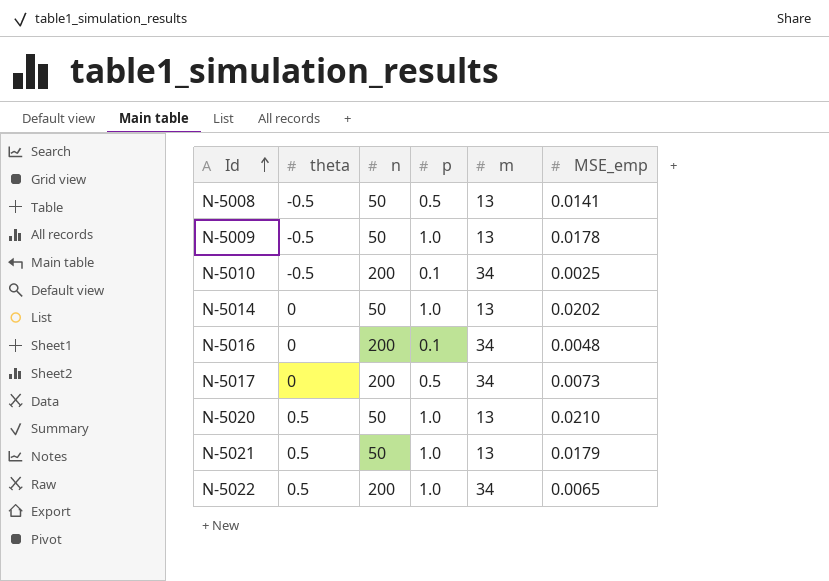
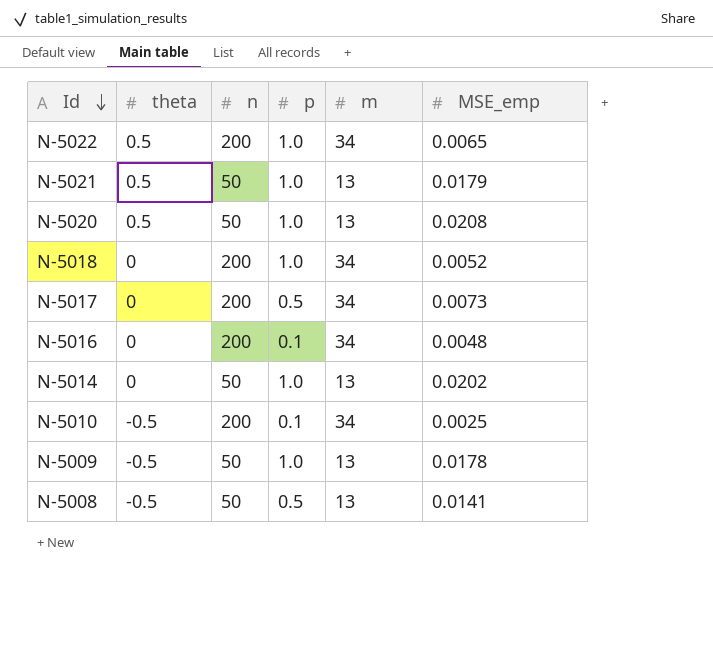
row order: Id ascending -> Id descending
N-5020 | MSE_emp: 0.0210 -> 0.0208
row N-5018: none -> 0 | 200 | 1.0 | 34 | 0.0052

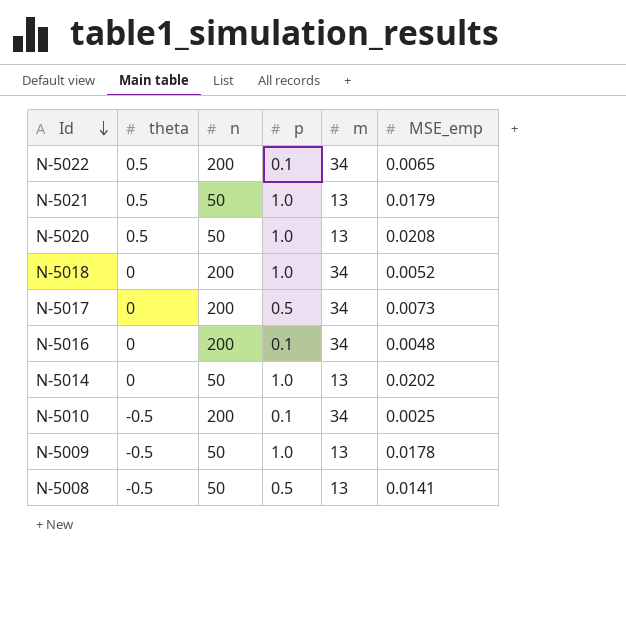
N-5022 | p: 1.0 -> 0.1

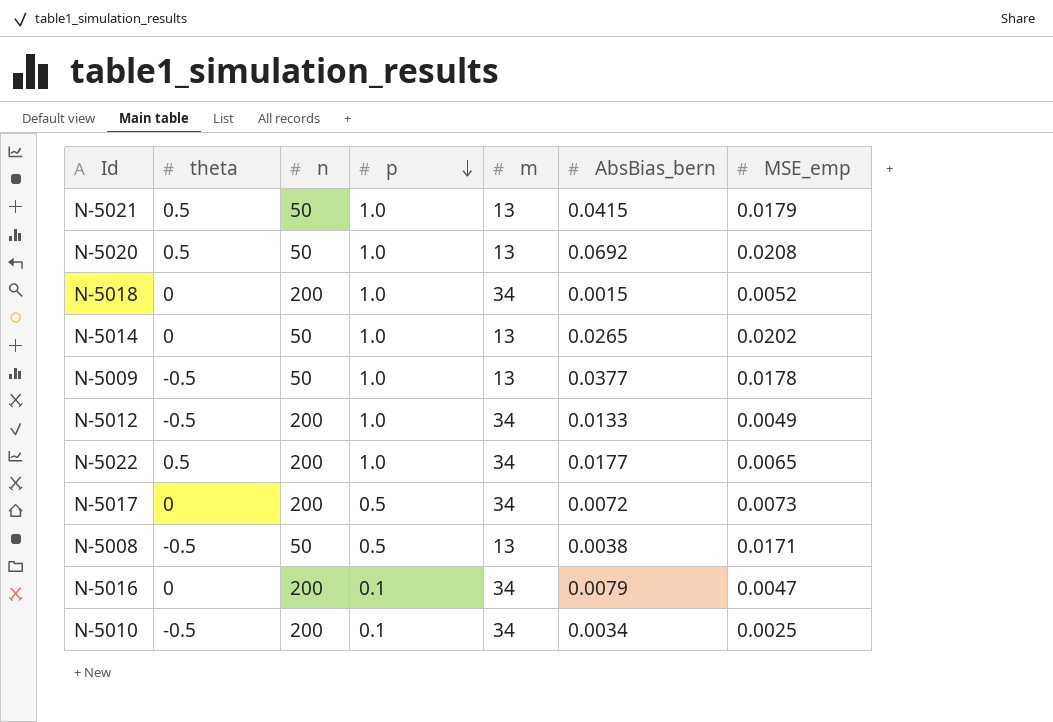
row order: Id descending -> p descending
column AbsBias_bern | position: none -> 6
row N-5012: none -> -0.5 | 200 | 1.0 | 34 | 0.0133 | 0.0049
N-5022 | p: 0.1 -> 1.0
N-5008 | MSE_emp: 0.0141 -> 0.0171
N-5016 | MSE_emp: 0.0048 -> 0.0047

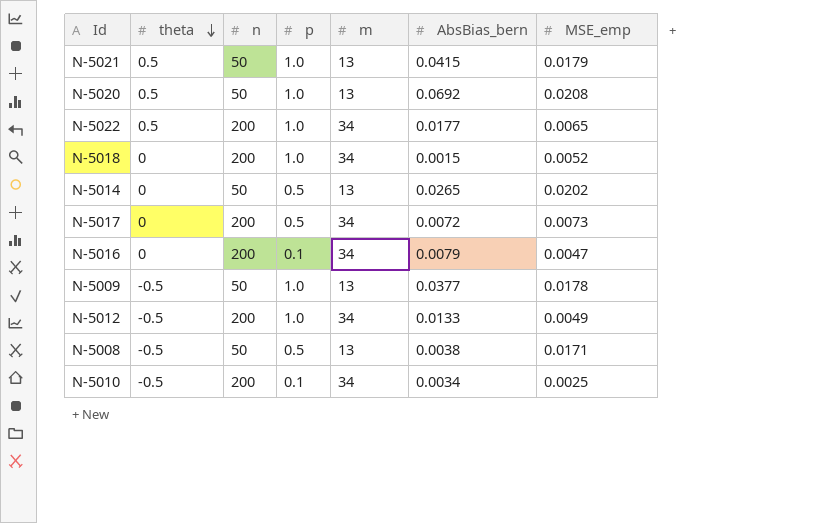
row order: p descending -> theta descending
N-5014 | p: 1.0 -> 0.5

